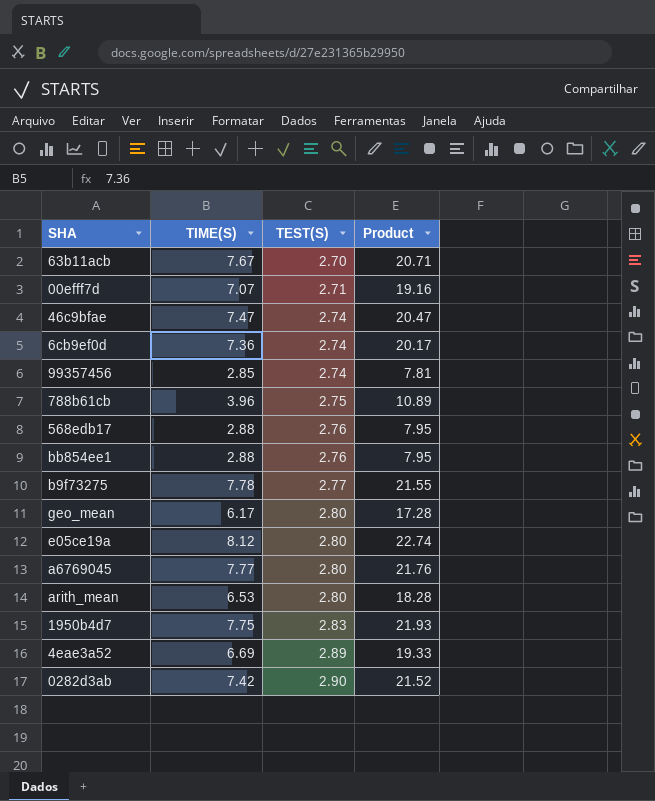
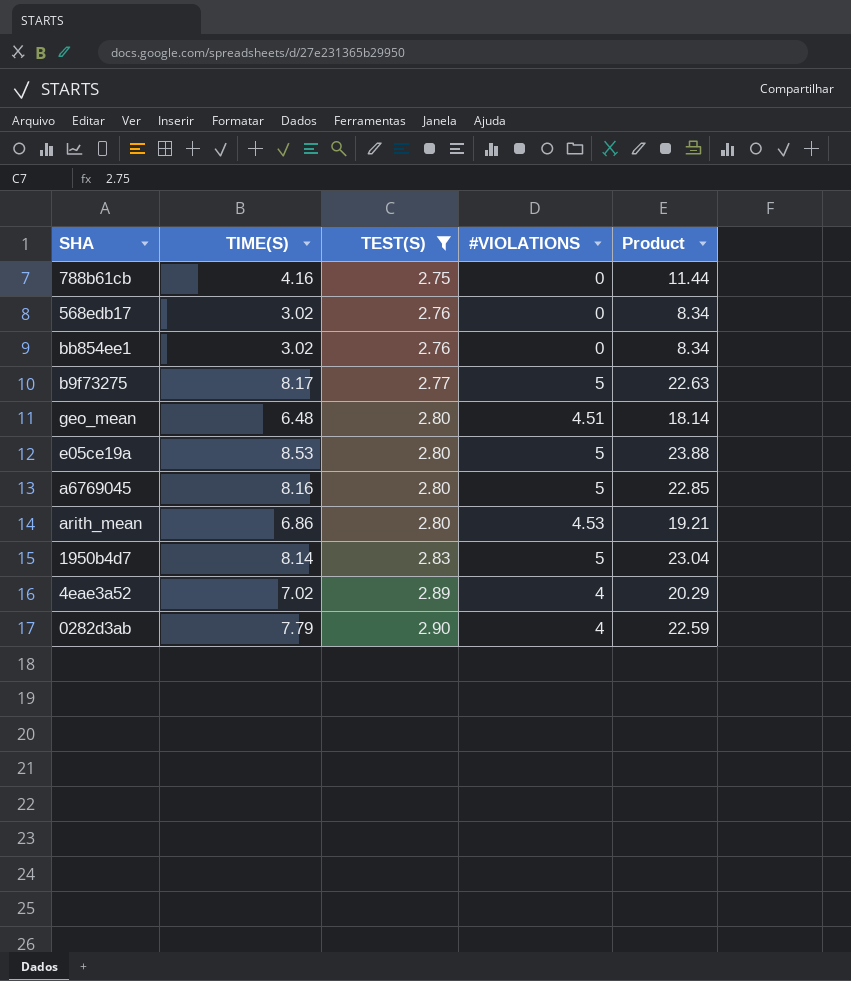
filter: none -> TEST(S) >= 2.75
column #VIOLATIONS | position: none -> 4
788b61cb | TIME(S): 3.96 -> 4.16
788b61cb | Product: 10.89 -> 11.44
568edb17 | TIME(S): 2.88 -> 3.02
568edb17 | Product: 7.95 -> 8.34
bb854ee1 | TIME(S): 2.88 -> 3.02
bb854ee1 | Product: 7.95 -> 8.34
b9f73275 | TIME(S): 7.78 -> 8.17
b9f73275 | Product: 21.55 -> 22.63
geo_mean | TIME(S): 6.17 -> 6.48
geo_mean | Product: 17.28 -> 18.14
e05ce19a | TIME(S): 8.12 -> 8.53
e05ce19a | Product: 22.74 -> 23.88
a6769045 | TIME(S): 7.77 -> 8.16
a6769045 | Product: 21.76 -> 22.85
arith_mean | TIME(S): 6.53 -> 6.86
arith_mean | Product: 18.28 -> 19.21
1950b4d7 | TIME(S): 7.75 -> 8.14
1950b4d7 | Product: 21.93 -> 23.04
4eae3a52 | TIME(S): 6.69 -> 7.02
4eae3a52 | Product: 19.33 -> 20.29
0282d3ab | TIME(S): 7.42 -> 7.79
0282d3ab | Product: 21.52 -> 22.59

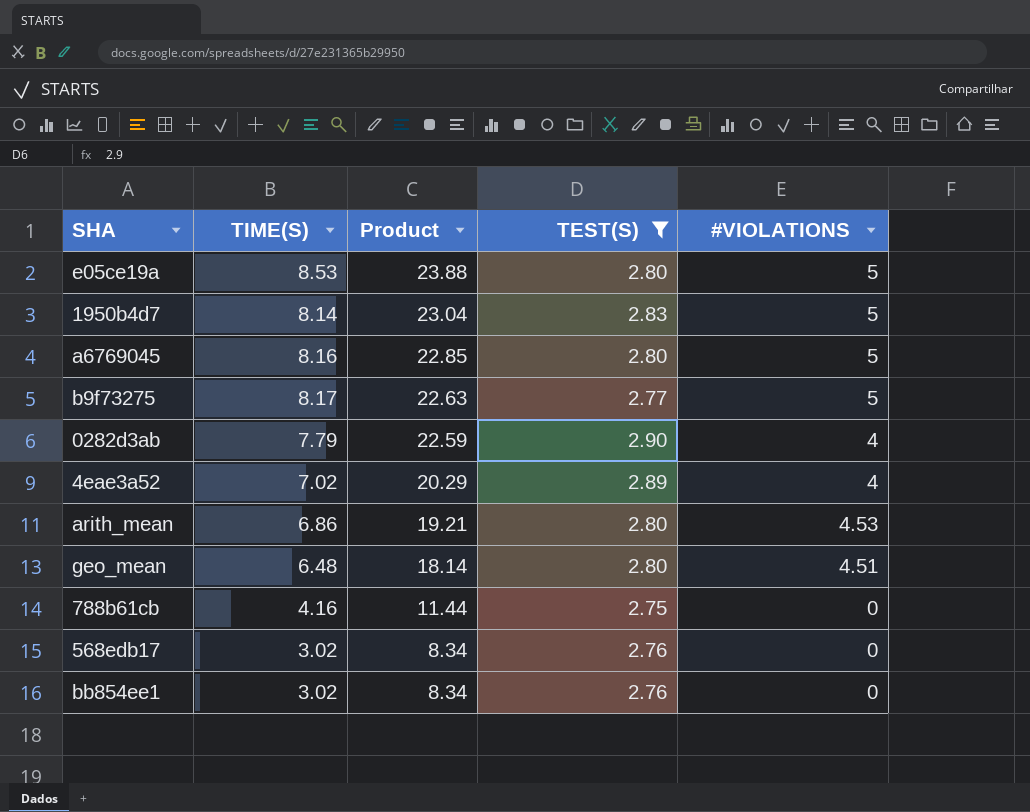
row order: TEST(S) ascending -> Product descending
column Product | position: 5 -> 3

